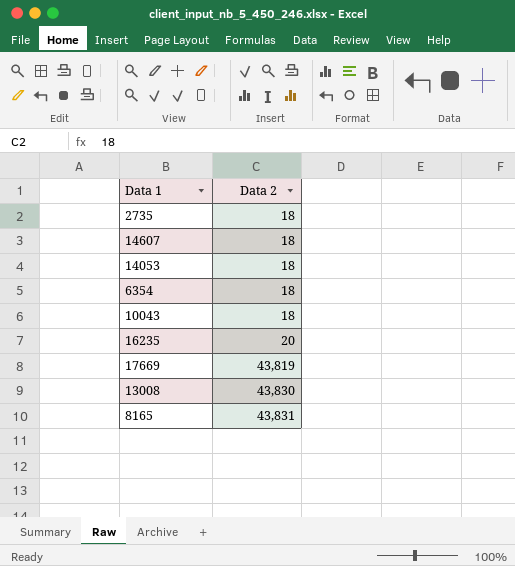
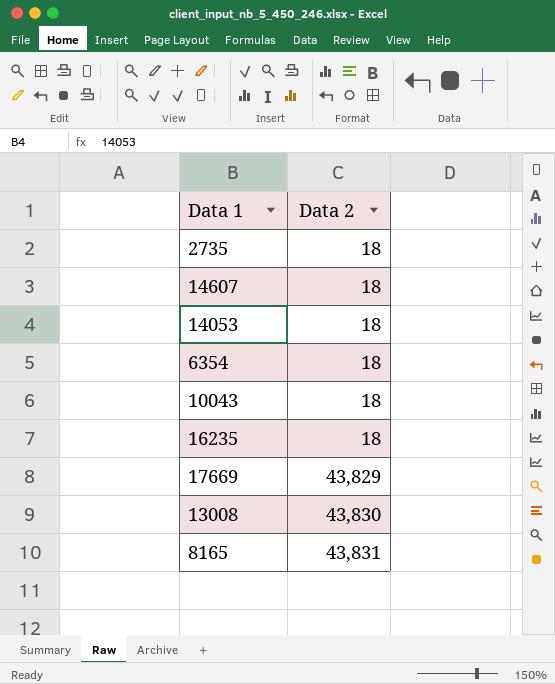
16235 | Data 2: 20 -> 18
17669 | Data 2: 43,819 -> 43,829

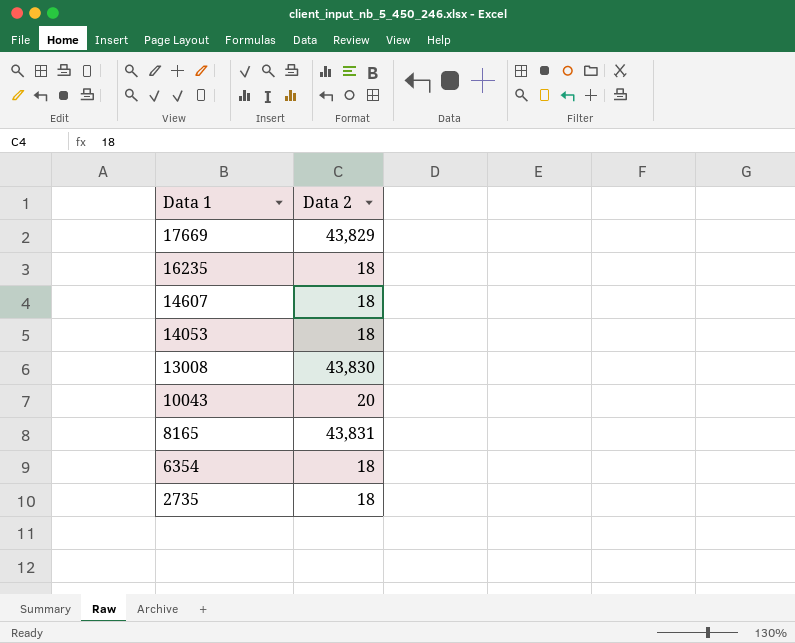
row order: Data 2 ascending -> Data 1 descending
10043 | Data 2: 18 -> 20

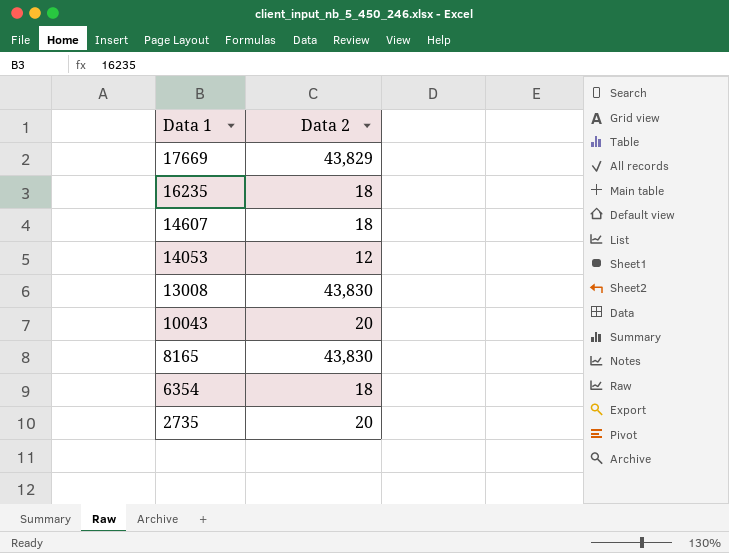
14053 | Data 2: 18 -> 12
8165 | Data 2: 43,831 -> 43,830
2735 | Data 2: 18 -> 20

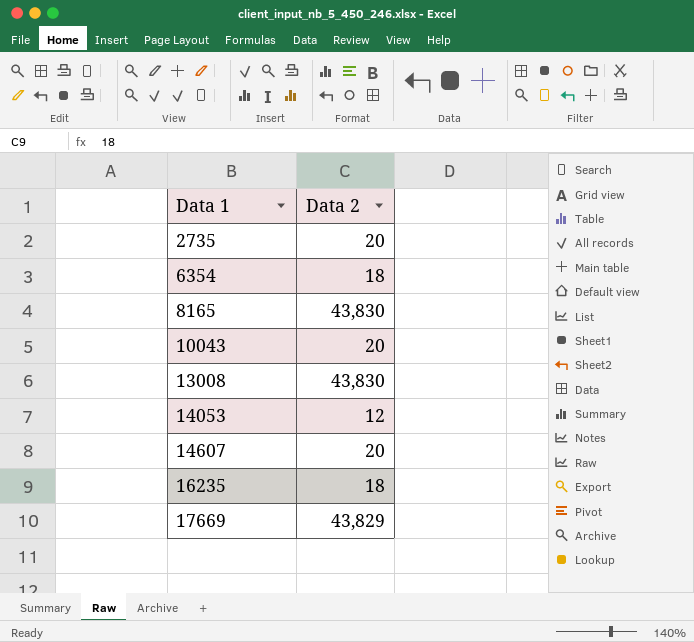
row order: Data 1 descending -> Data 1 ascending
14607 | Data 2: 18 -> 20

